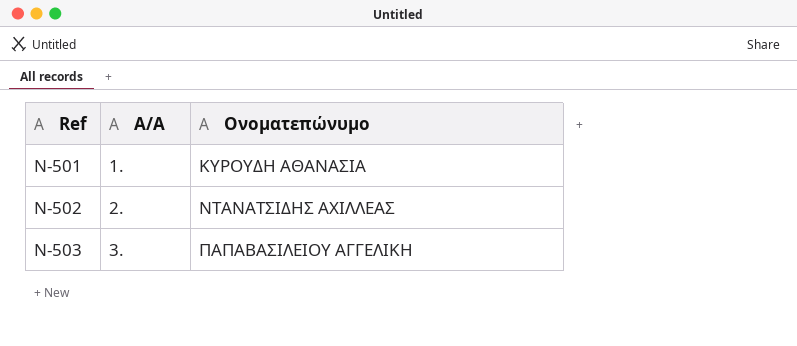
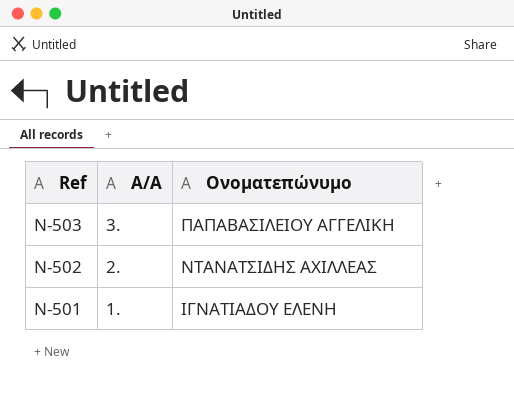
row order: Ref ascending -> Ref descending
N-501 | Ονοματεπώνυμο: ΚΥΡΟΥΔΗ ΑΘΑΝΑΣΙΑ -> ΙΓΝΑΤΙΑΔΟΥ ΕΛΕΝΗ

